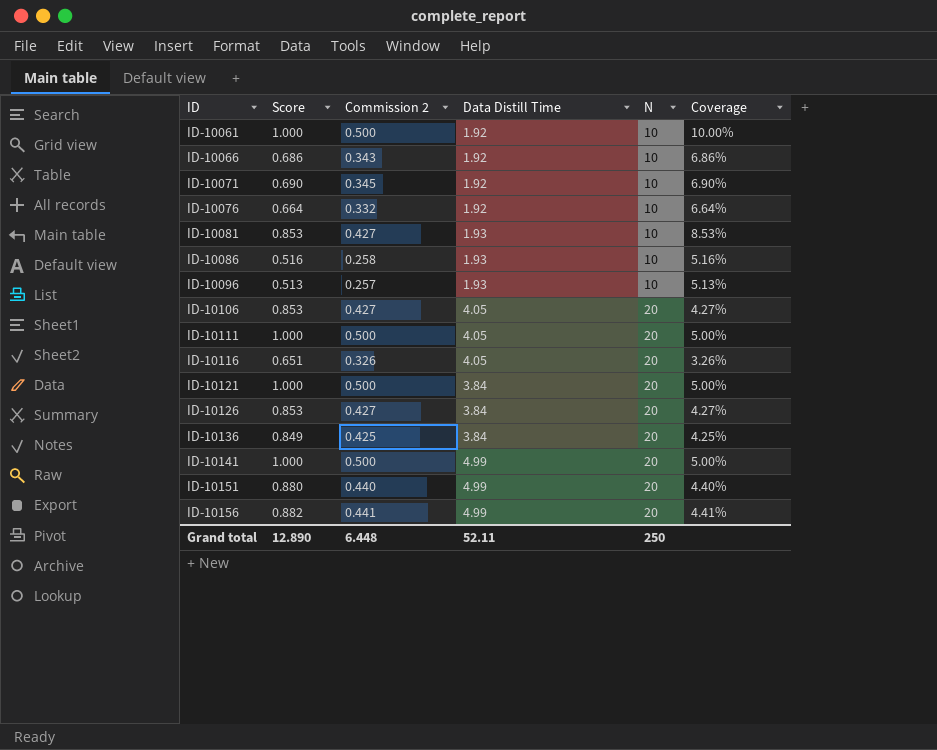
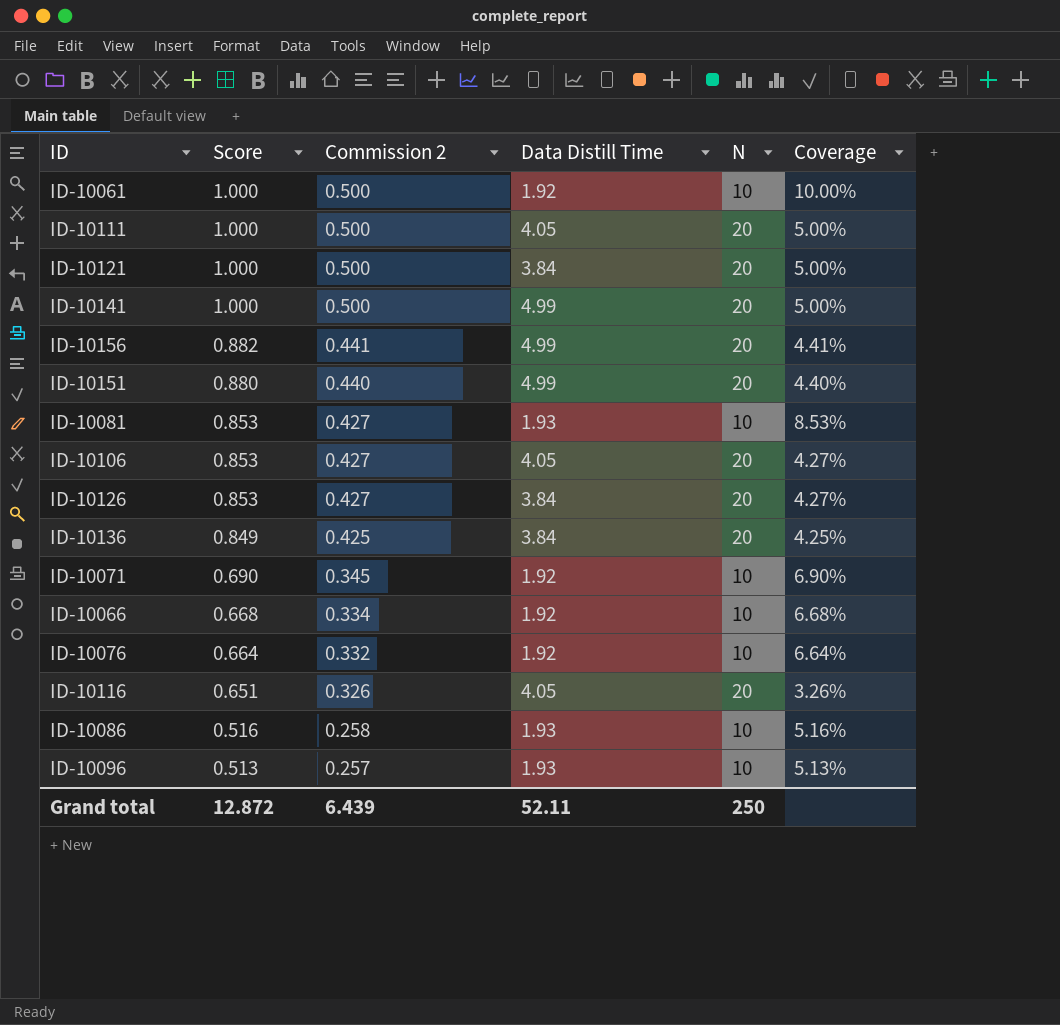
row order: ID ascending -> Score descending
ID-10066 | Score: 0.686 -> 0.668
ID-10066 | Commission 2: 0.343 -> 0.334
ID-10066 | Coverage: 6.86% -> 6.68%
Grand total | Score: 12.890 -> 12.872
Grand total | Commission 2: 6.448 -> 6.439

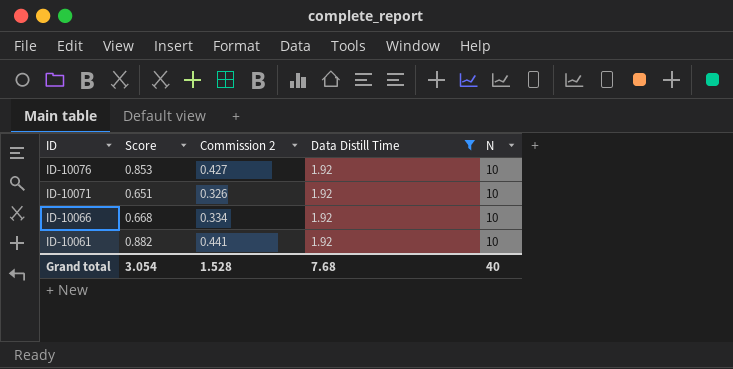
filter: none -> Data Distill Time = 1.92
row order: Score descending -> ID descending
column Coverage | formula: [Score] / [N] -> none
ID-10076 | Score: 0.664 -> 0.853
ID-10076 | Commission 2: 0.332 -> 0.427
ID-10071 | Score: 0.690 -> 0.651
ID-10071 | Commission 2: 0.345 -> 0.326
ID-10061 | Score: 1.000 -> 0.882
ID-10061 | Commission 2: 0.500 -> 0.441
Grand total | Score: 12.872 -> 3.054
Grand total | Commission 2: 6.439 -> 1.528
Grand total | Data Distill Time: 52.11 -> 7.68
Grand total | N: 250 -> 40

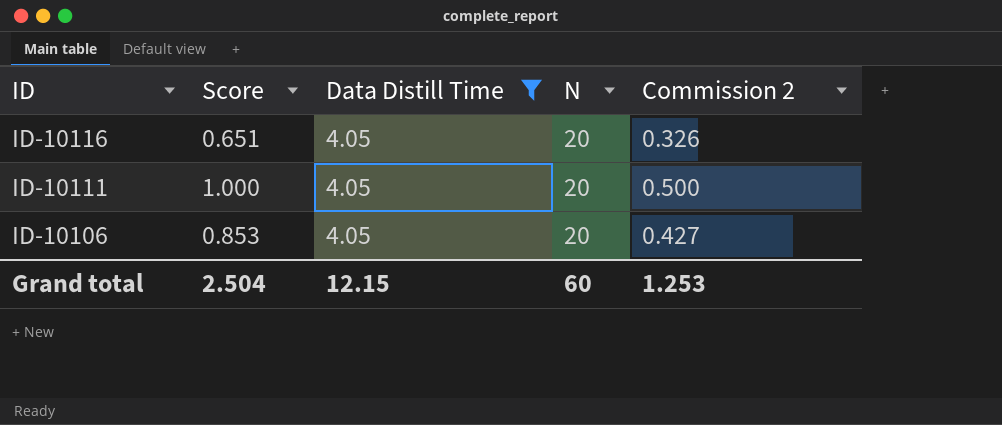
filter: Data Distill Time = 1.92 -> Data Distill Time = 4.05
column Commission 2 | position: 3 -> 5
Grand total | Score: 3.054 -> 2.504
Grand total | Data Distill Time: 7.68 -> 12.15
Grand total | N: 40 -> 60
Grand total | Commission 2: 1.528 -> 1.253

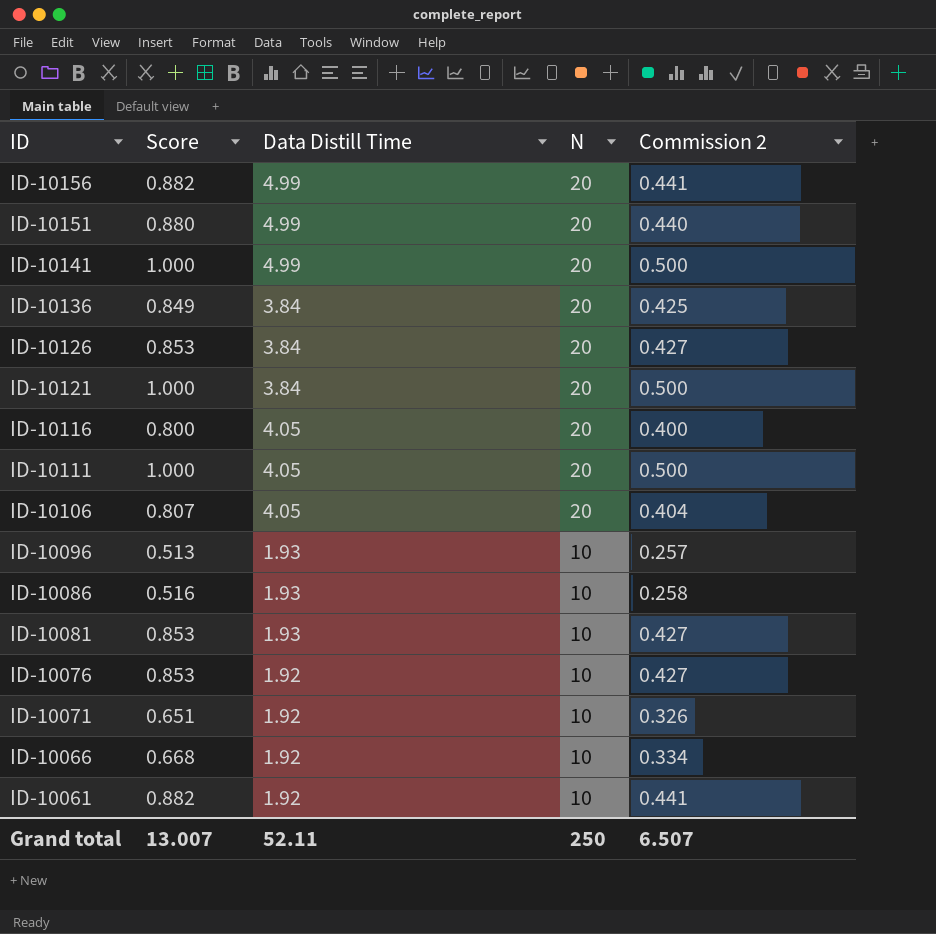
filter: Data Distill Time = 4.05 -> none
ID-10116 | Score: 0.651 -> 0.800
ID-10116 | Commission 2: 0.326 -> 0.400
ID-10106 | Score: 0.853 -> 0.807
ID-10106 | Commission 2: 0.427 -> 0.404
Grand total | Score: 2.504 -> 13.007
Grand total | Data Distill Time: 12.15 -> 52.11
Grand total | N: 60 -> 250
Grand total | Commission 2: 1.253 -> 6.507

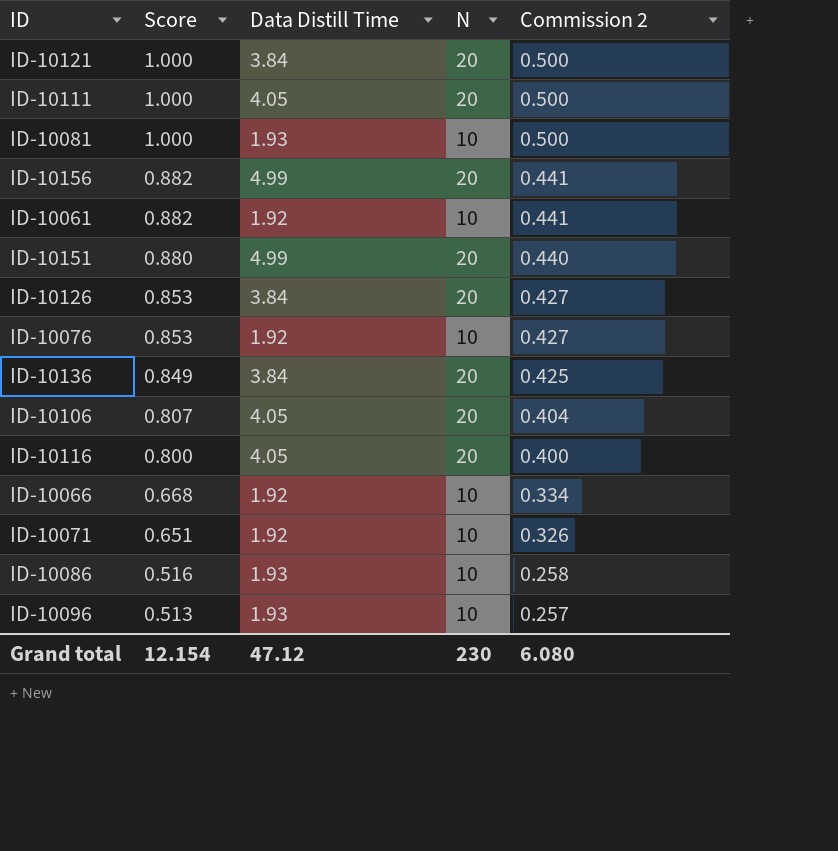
row order: ID descending -> Score descending
row ID-10141: 1.000 | 4.99 | 20 | 0.500 -> none
ID-10081 | Score: 0.853 -> 1.000
ID-10081 | Commission 2: 0.427 -> 0.500
Grand total | Score: 13.007 -> 12.154
Grand total | Data Distill Time: 52.11 -> 47.12
Grand total | N: 250 -> 230
Grand total | Commission 2: 6.507 -> 6.080

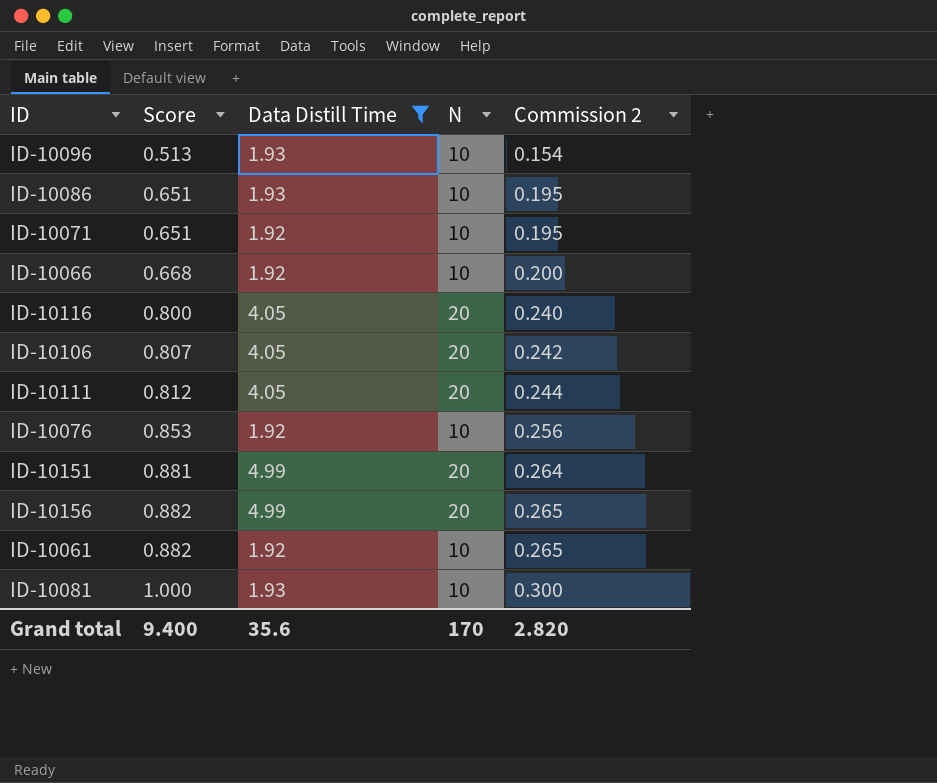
filter: none -> Data Distill Time != 3.84
row order: Score descending -> Score ascending
column Commission 2 | formula: [Score] * 0.5 -> [Score] * 0.3
ID-10086 | Score: 0.516 -> 0.651
ID-10111 | Score: 1.000 -> 0.812
ID-10151 | Score: 0.880 -> 0.881
Grand total | Score: 12.154 -> 9.400
Grand total | Data Distill Time: 47.12 -> 35.6
Grand total | N: 230 -> 170
Grand total | Commission 2: 6.080 -> 2.820

